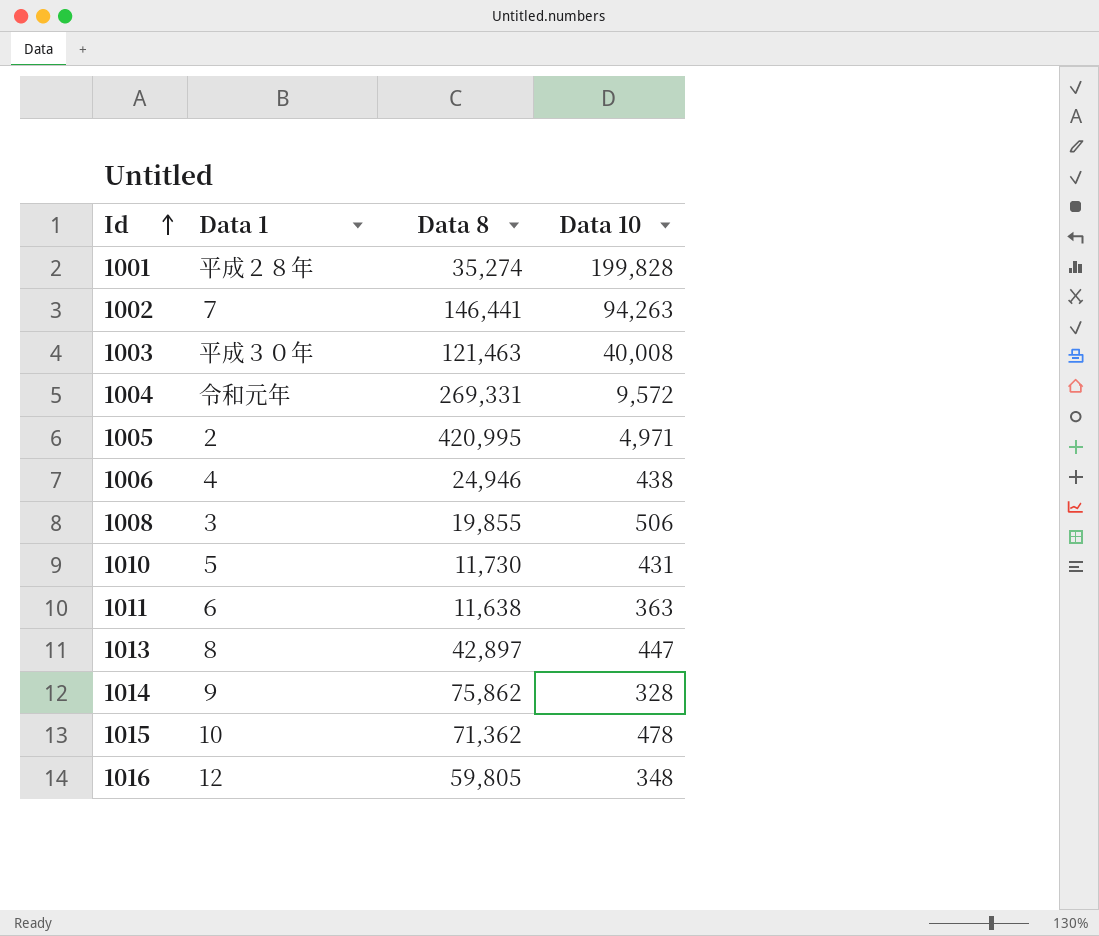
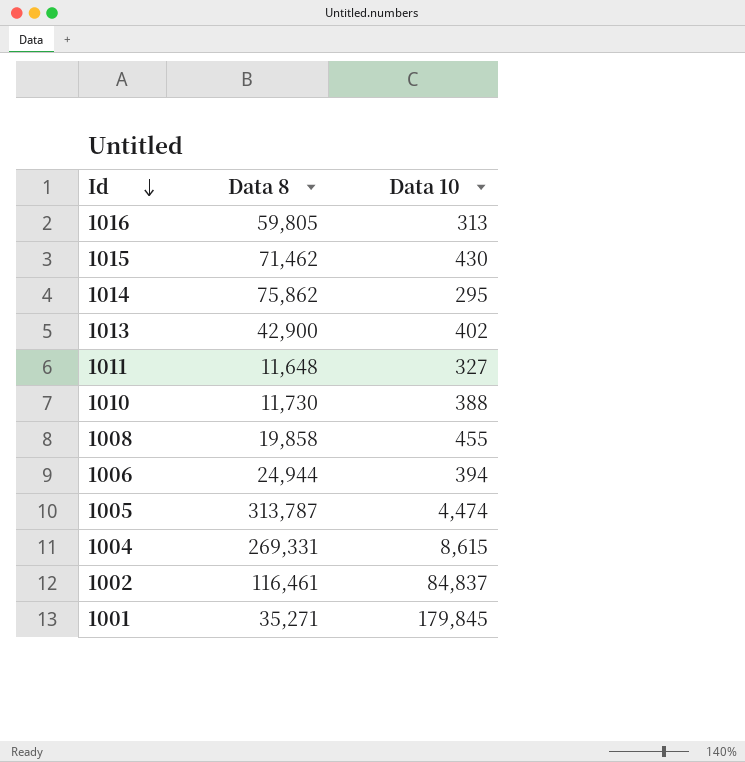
row order: Id ascending -> Id descending
column Data 1 | position: 2 -> none
row 1003: 平成３０年 | 121,463 | 40,008 -> none
1016 | Data 10: 348 -> 313
1015 | Data 8: 71,362 -> 71,462
1015 | Data 10: 478 -> 430
1014 | Data 10: 328 -> 295
1013 | Data 8: 42,897 -> 42,900
1013 | Data 10: 447 -> 402
1011 | Data 8: 11,638 -> 11,648
1011 | Data 10: 363 -> 327
1010 | Data 10: 431 -> 388
1008 | Data 8: 19,855 -> 19,858
1008 | Data 10: 506 -> 455
1006 | Data 8: 24,946 -> 24,944
1006 | Data 10: 438 -> 394
1005 | Data 8: 420,995 -> 313,787
1005 | Data 10: 4,971 -> 4,474
1004 | Data 10: 9,572 -> 8,615
1002 | Data 8: 146,441 -> 116,461
1002 | Data 10: 94,263 -> 84,837
1001 | Data 8: 35,274 -> 35,271
1001 | Data 10: 199,828 -> 179,845

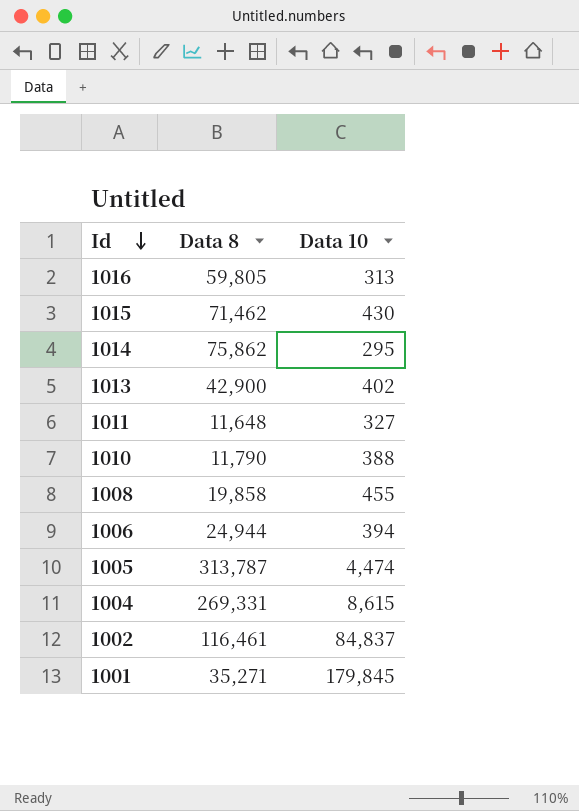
1010 | Data 8: 11,730 -> 11,790

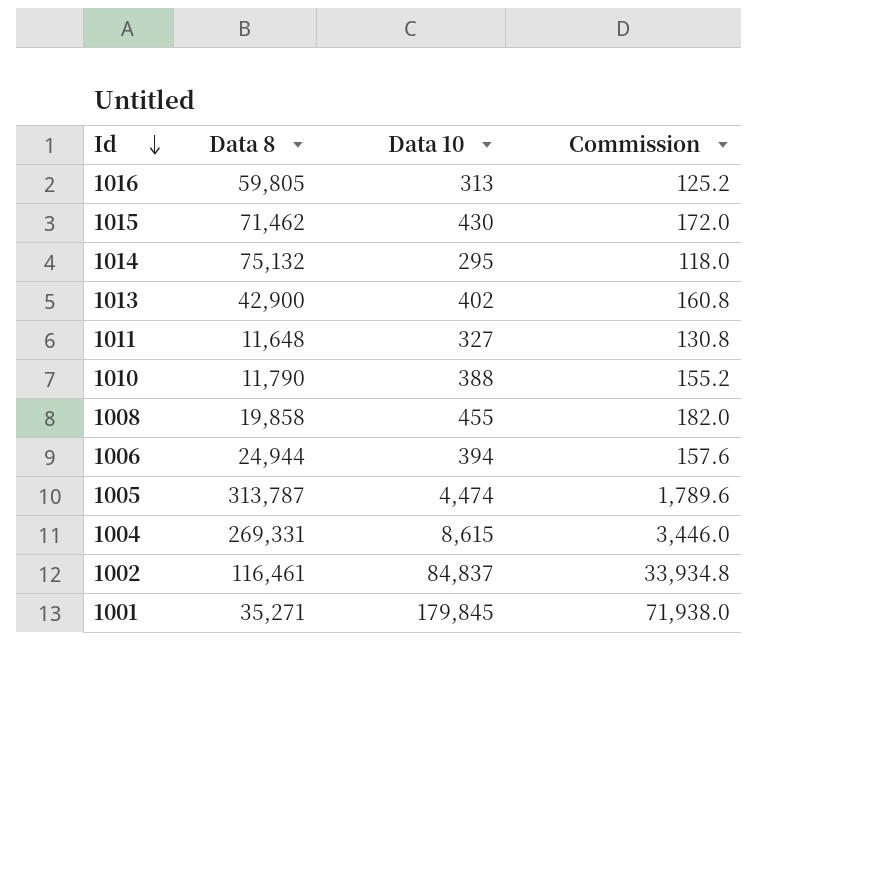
column Commission | formula: none -> [Data 10] * 0.4
1014 | Data 8: 75,862 -> 75,132

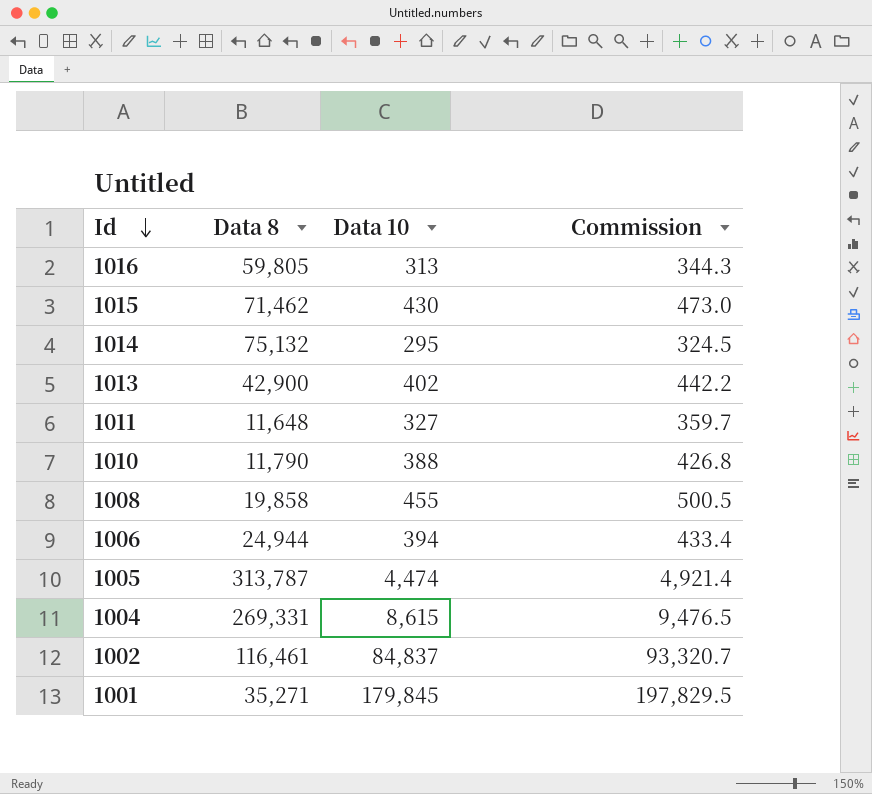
column Commission | formula: [Data 10] * 0.4 -> [Data 10] * 1.1

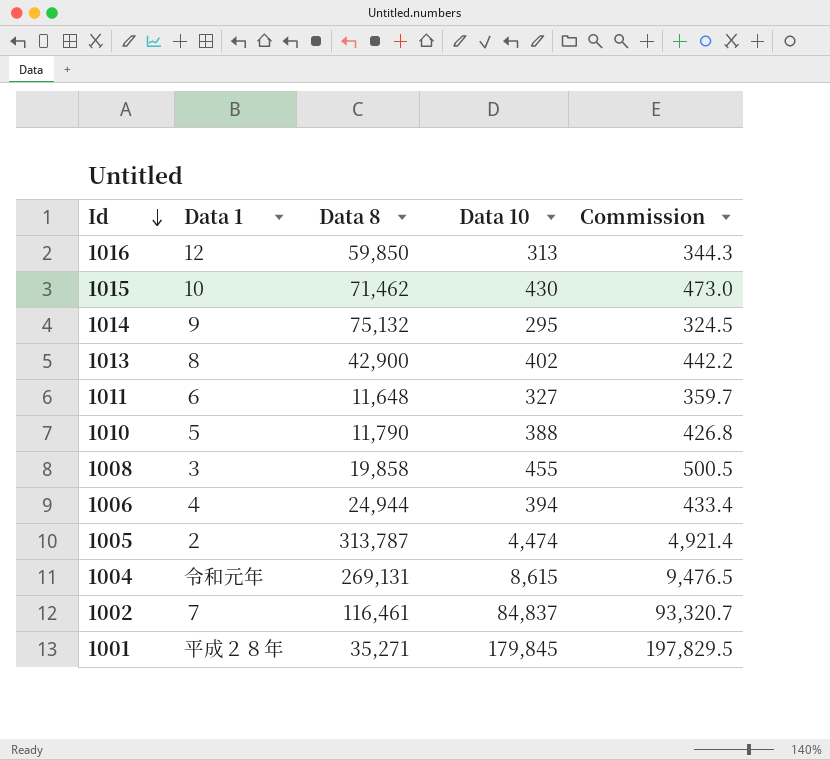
column Data 1 | position: none -> 2
1016 | Data 8: 59,805 -> 59,850
1004 | Data 8: 269,331 -> 269,131

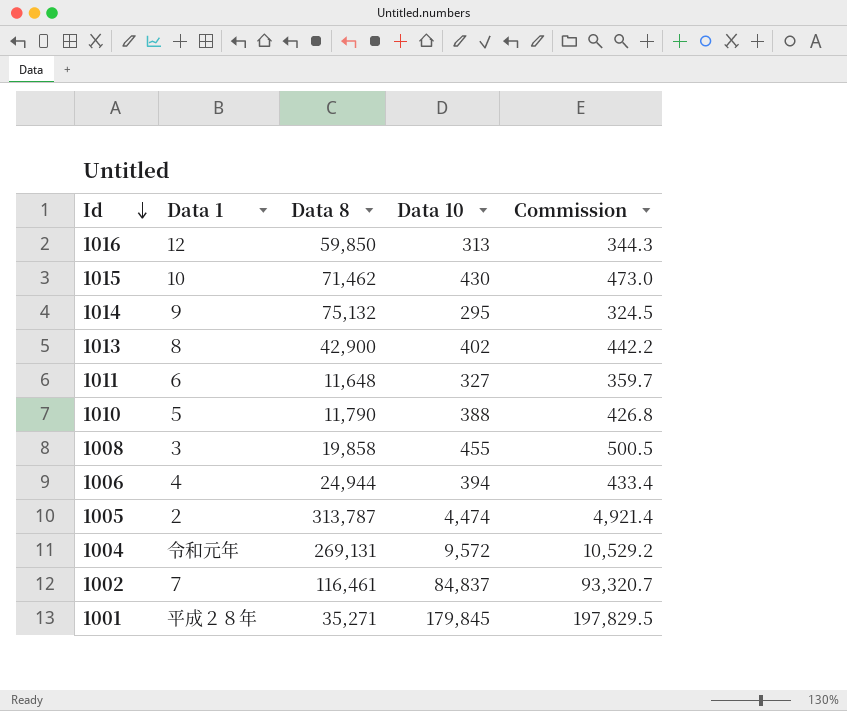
1004 | Data 10: 8,615 -> 9,572
1004 | Commission: 9,476.5 -> 10,529.2

